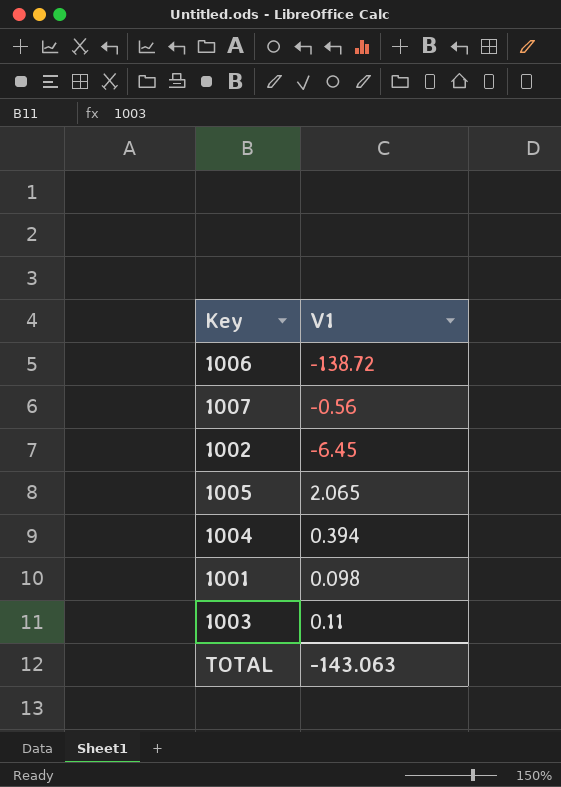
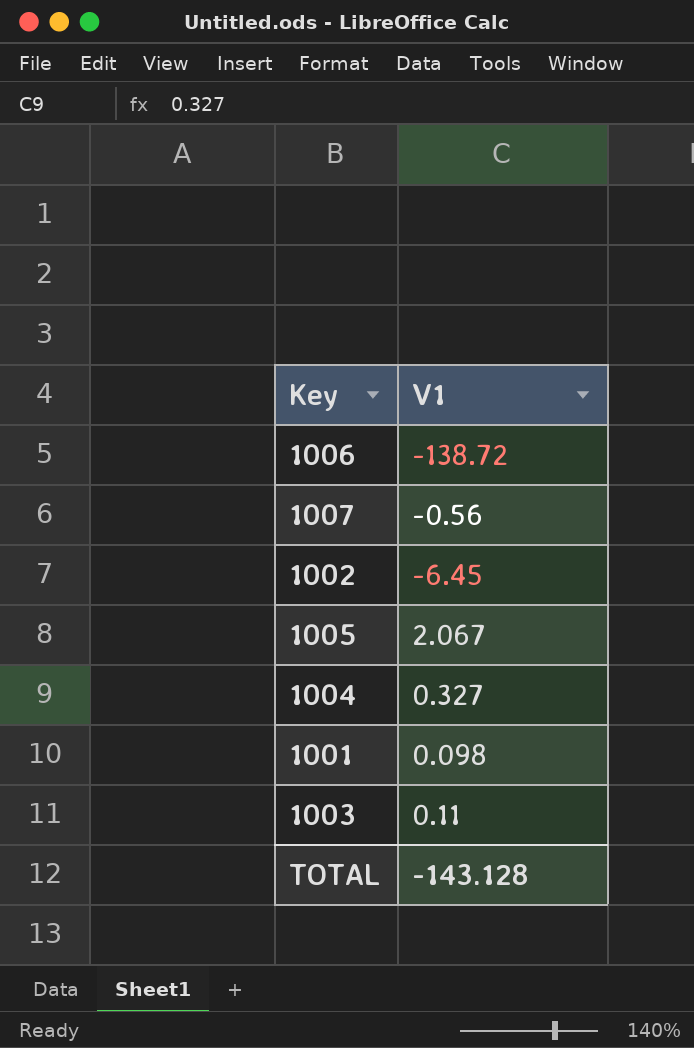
1005 | V1: 2.065 -> 2.067
1004 | V1: 0.394 -> 0.327
TOTAL | V1: -143.063 -> -143.128

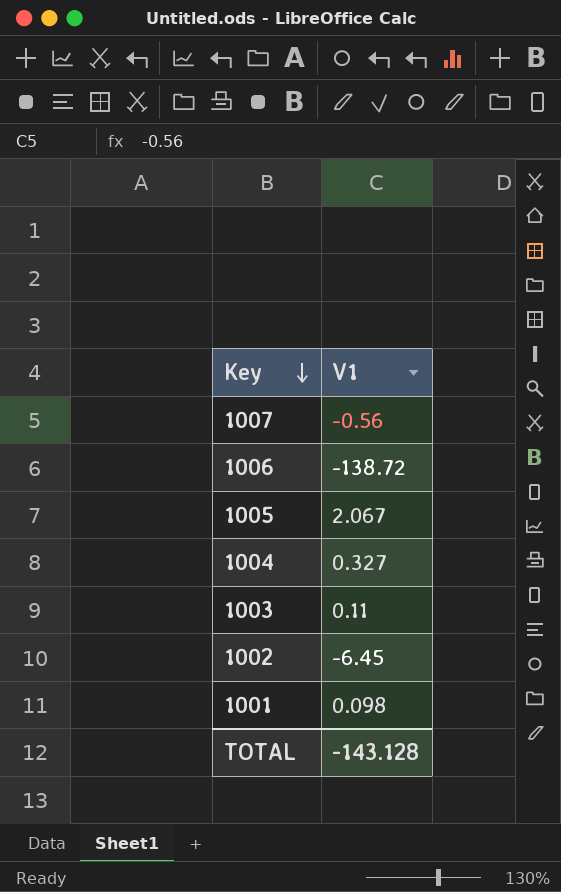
row order: none -> Key descending

